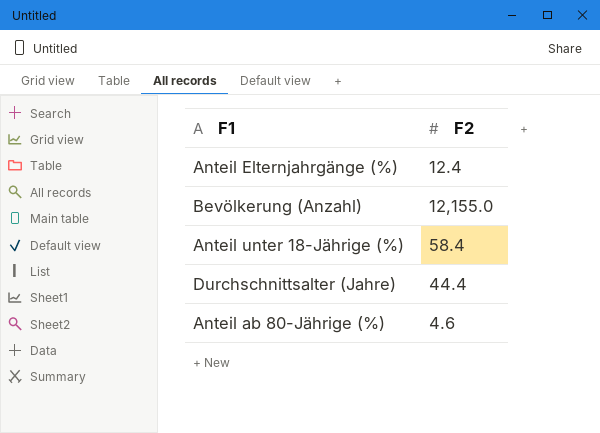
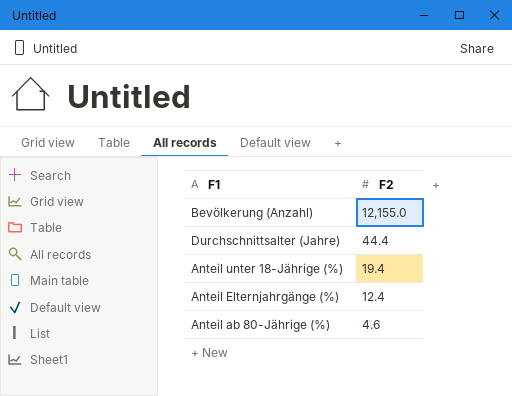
row order: none -> F2 descending
Anteil unter 18-Jährige (%) | F2: 58.4 -> 19.4

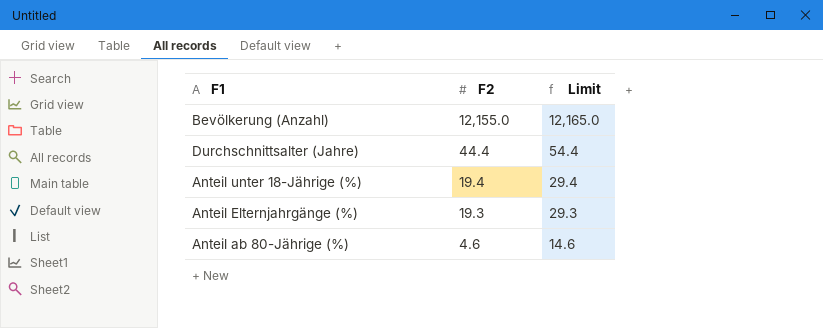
column Limit | formula: none -> [F2] + 10
Anteil Elternjahrgänge (%) | F2: 12.4 -> 19.3

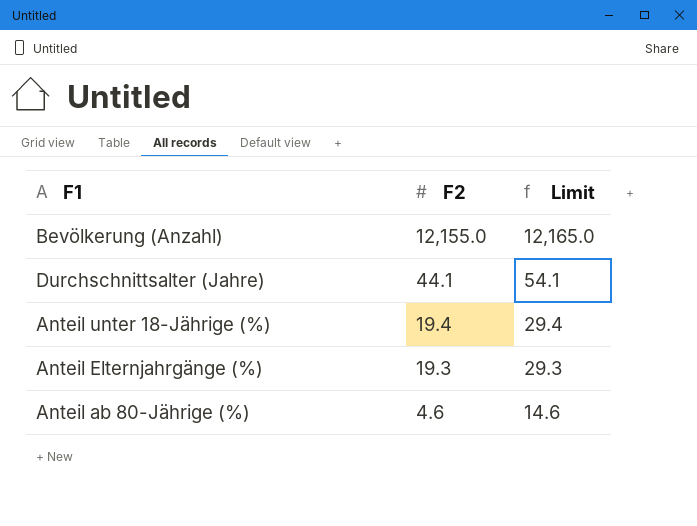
Durchschnittsalter (Jahre) | F2: 44.4 -> 44.1
Durchschnittsalter (Jahre) | Limit: 54.4 -> 54.1

